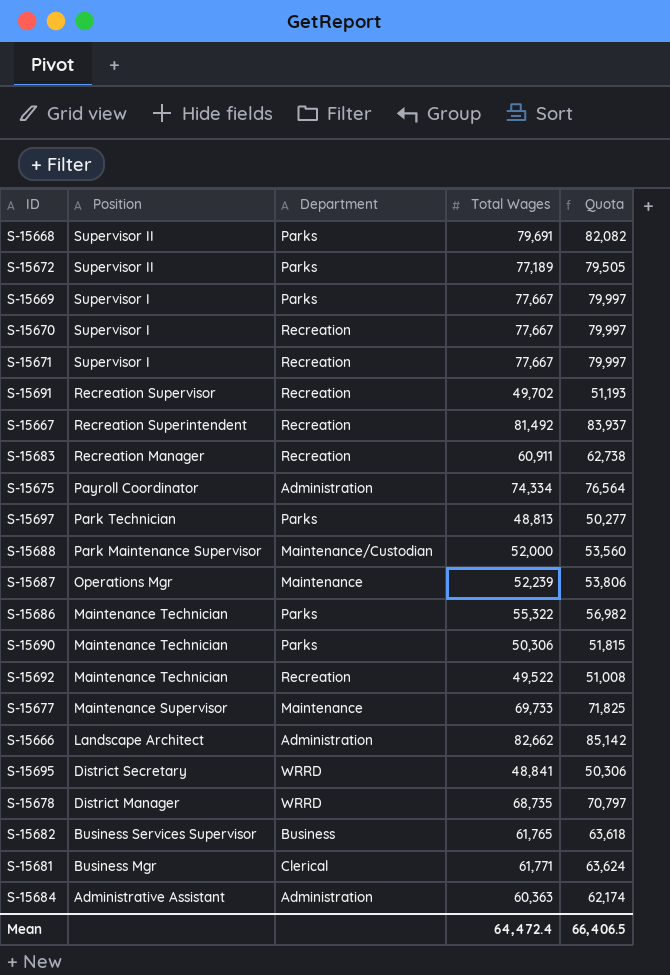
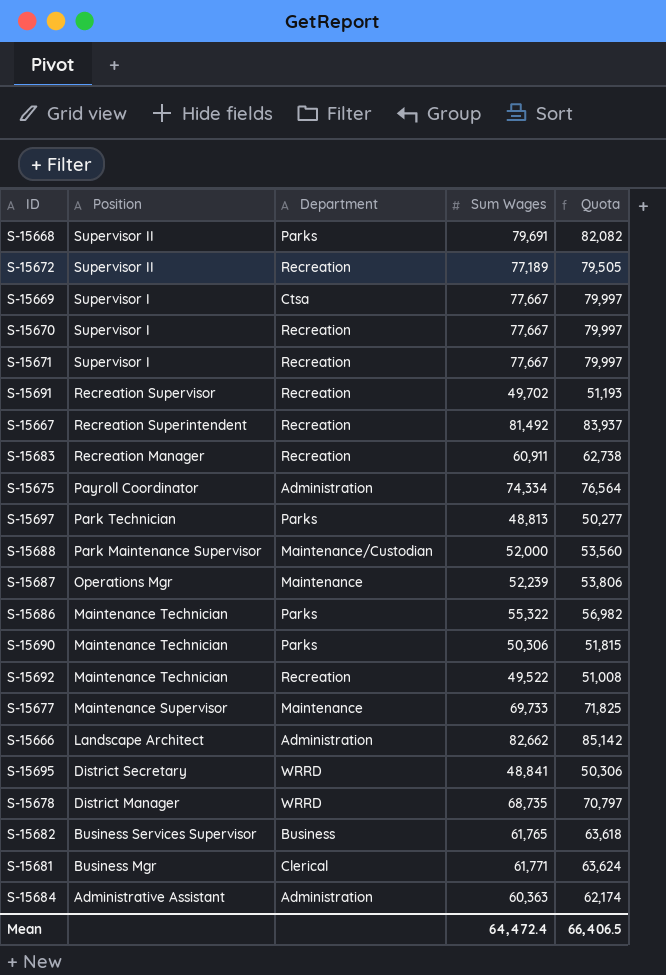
column name: Total Wages -> Sum Wages
S-15672 | Department: Parks -> Recreation
S-15669 | Department: Parks -> Ctsa

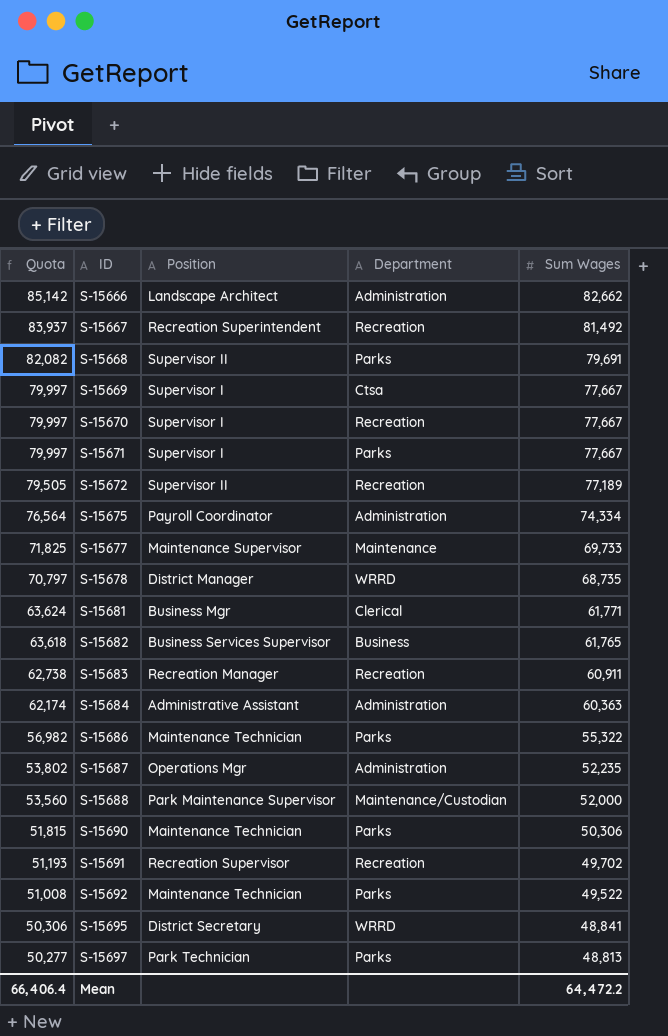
row order: Position descending -> Quota descending
column Quota | position: 5 -> 1
S-15671 | Department: Recreation -> Parks
S-15687 | Quota: 53,806 -> 53,802
S-15687 | Department: Maintenance -> Administration
S-15687 | Sum Wages: 52,239 -> 52,235
S-15692 | Department: Recreation -> Parks
Mean | Quota: 66,406.5 -> 66,406.4
Mean | Sum Wages: 64,472.4 -> 64,472.2

